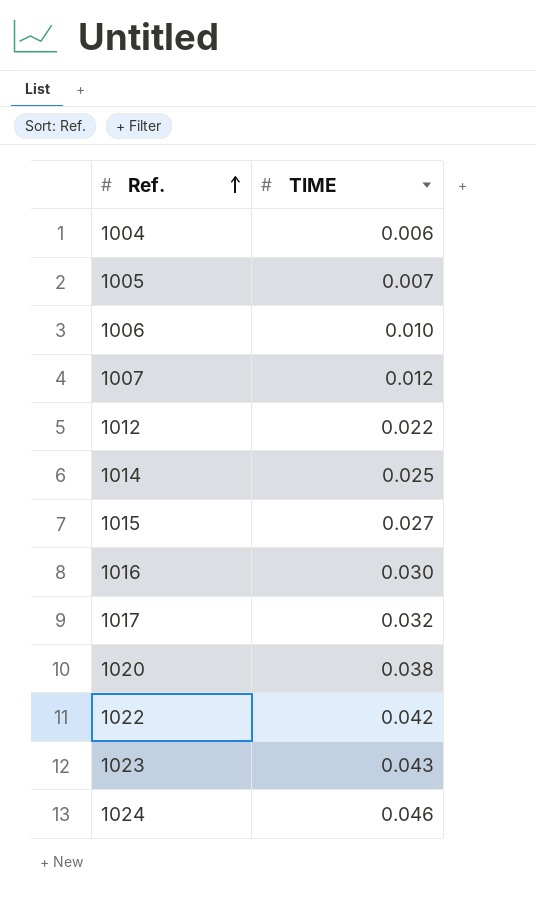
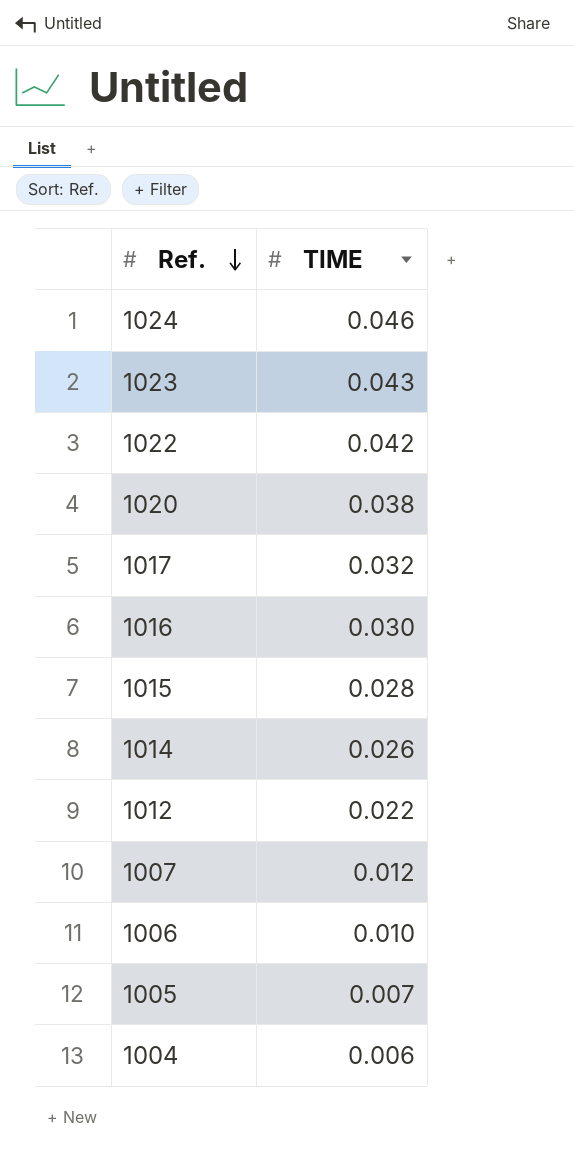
row order: Ref. ascending -> Ref. descending
1015 | TIME: 0.027 -> 0.028
1014 | TIME: 0.025 -> 0.026

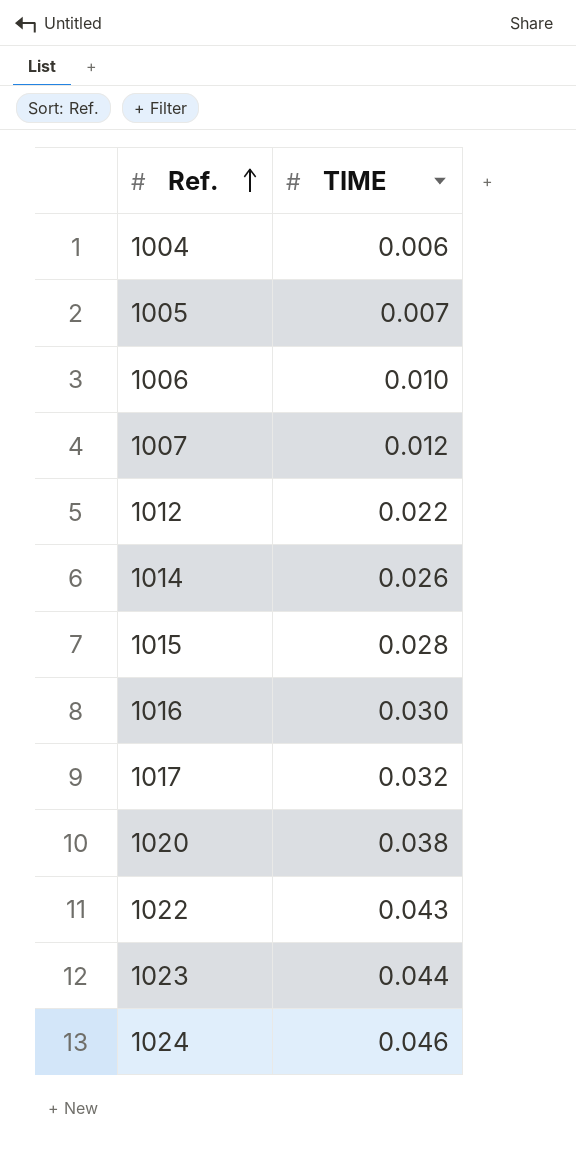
row order: Ref. descending -> Ref. ascending
1022 | TIME: 0.042 -> 0.043
1023 | TIME: 0.043 -> 0.044

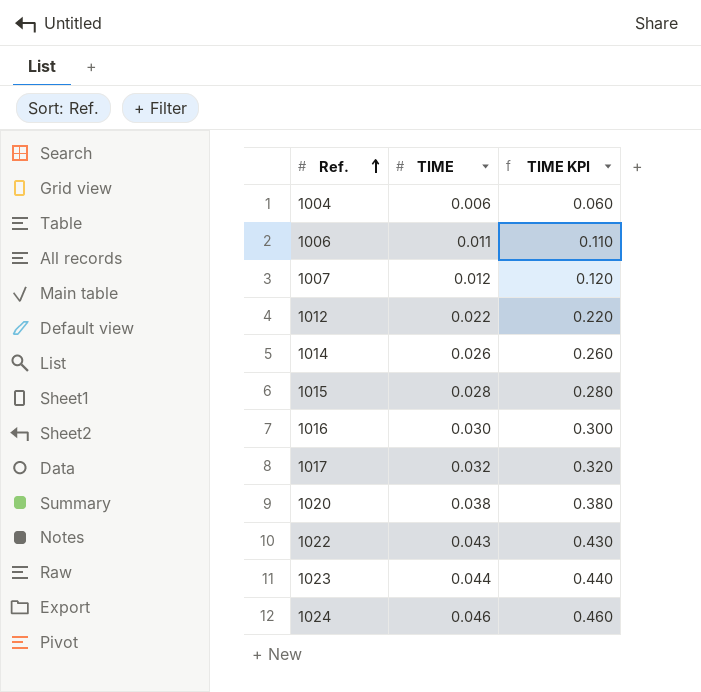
column TIME KPI | formula: none -> [TIME] * 10
row 1005: 0.007 -> none
1006 | TIME: 0.010 -> 0.011

